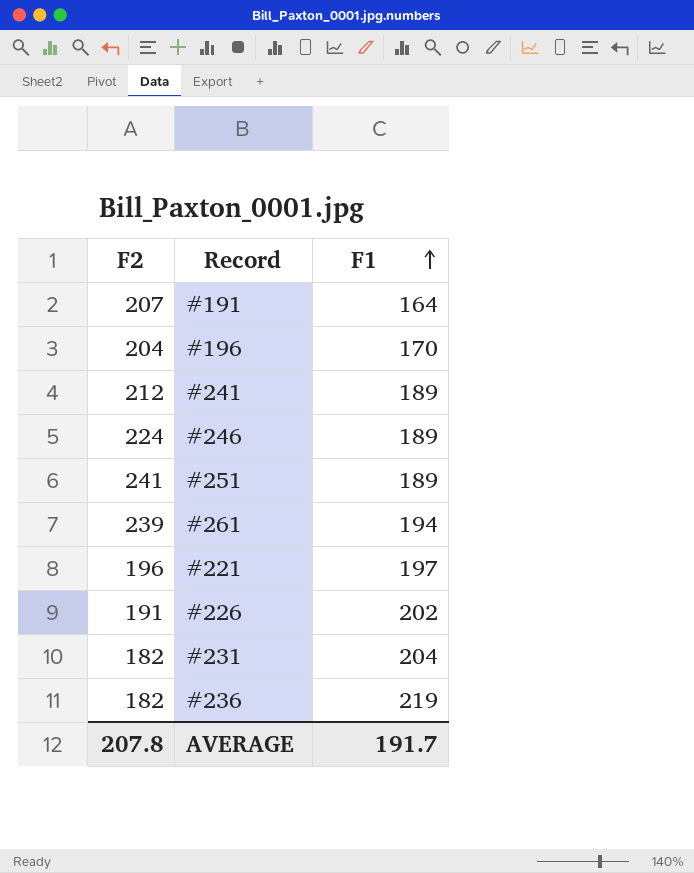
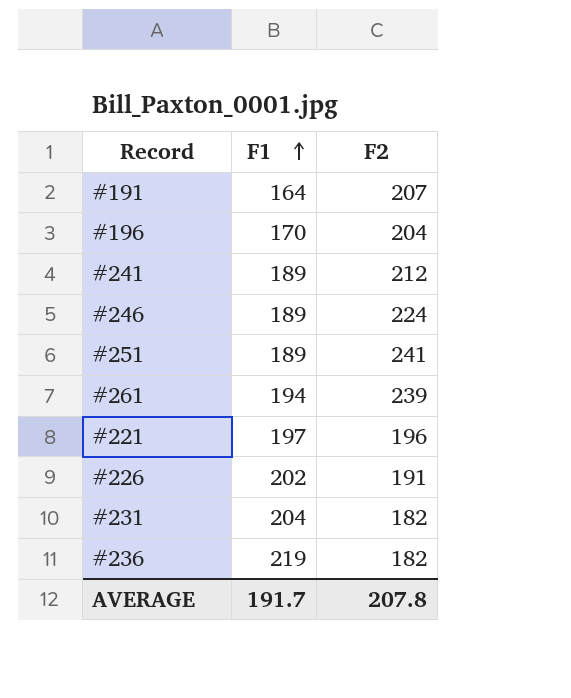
column F2 | position: 1 -> 3

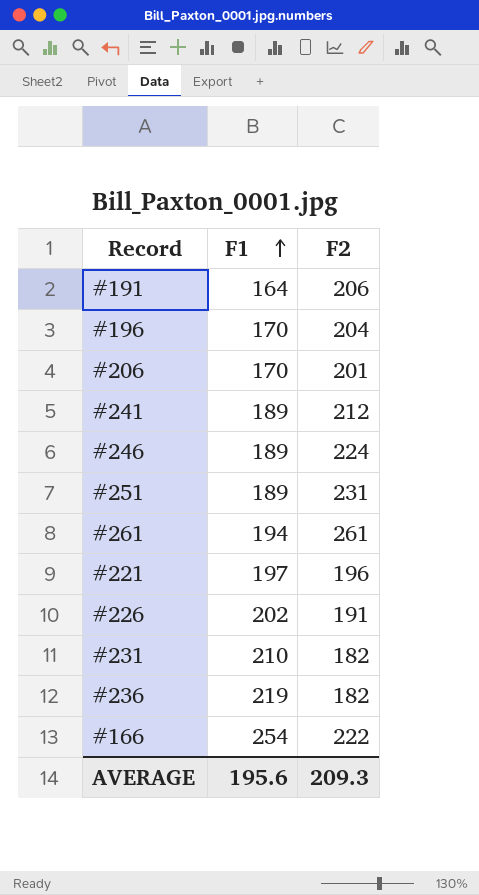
#191 | F2: 207 -> 206
row #206: none -> 170 | 201
#251 | F2: 241 -> 231
#261 | F2: 239 -> 261
#231 | F1: 204 -> 210
row #166: none -> 254 | 222
AVERAGE | F1: 191.7 -> 195.6
AVERAGE | F2: 207.8 -> 209.3

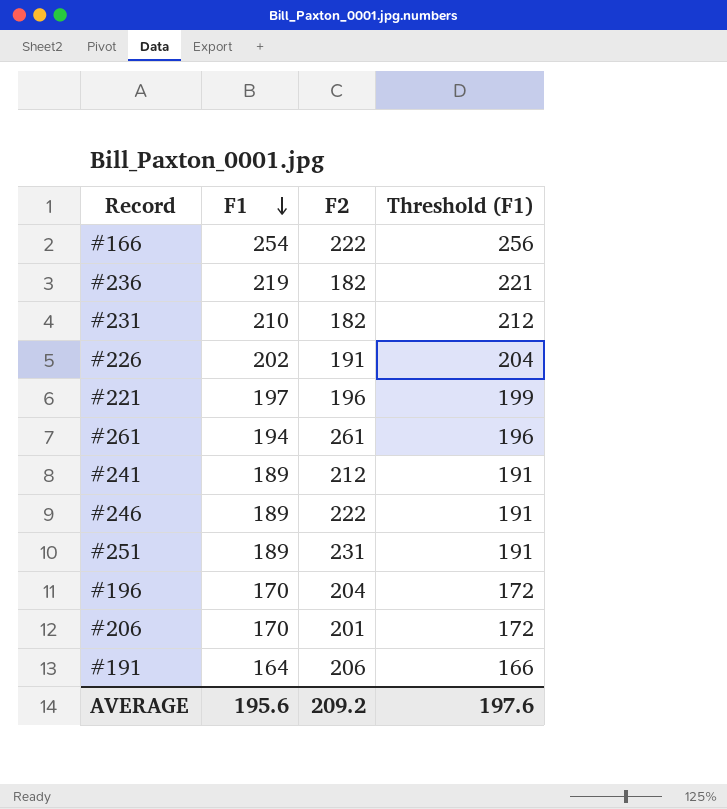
row order: F1 ascending -> F1 descending
column Threshold (F1) | formula: none -> [F1] + 2
#246 | F2: 224 -> 222
AVERAGE | F2: 209.3 -> 209.2

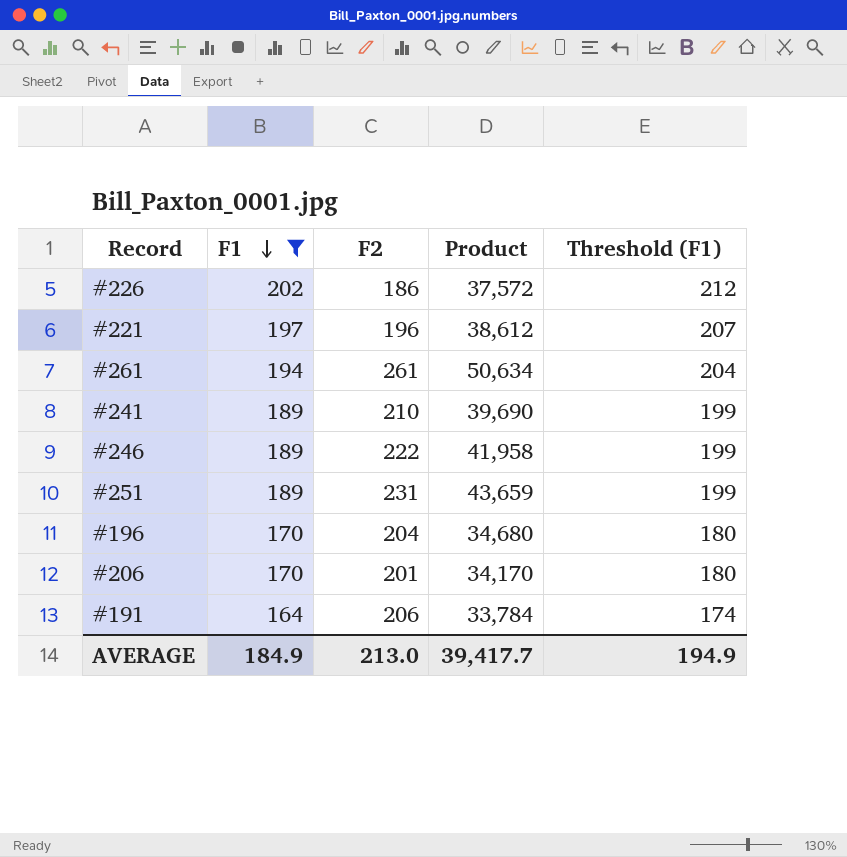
filter: none -> F1 <= 202
column Product | formula: none -> [F1] * [F2]
column Threshold (F1) | formula: [F1] + 2 -> [F1] + 10
#226 | F2: 191 -> 186
#241 | F2: 212 -> 210
AVERAGE | F1: 195.6 -> 184.9
AVERAGE | F2: 209.2 -> 213.0
AVERAGE | Threshold (F1): 197.6 -> 194.9

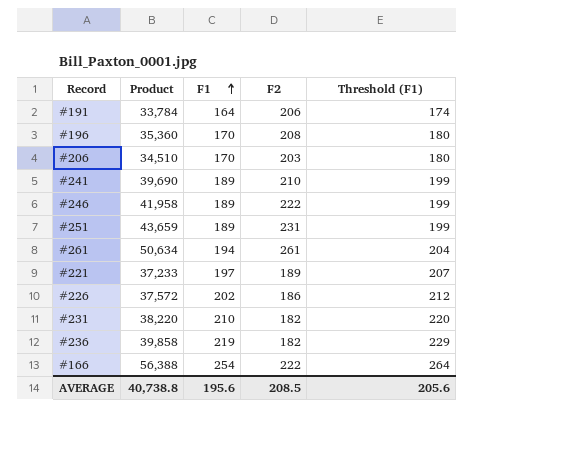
filter: F1 <= 202 -> none
row order: F1 descending -> F1 ascending
column Product | position: 4 -> 2
#196 | Product: 34,680 -> 35,360
#196 | F2: 204 -> 208
#206 | Product: 34,170 -> 34,510
#206 | F2: 201 -> 203
#221 | Product: 38,612 -> 37,233
#221 | F2: 196 -> 189
AVERAGE | Product: 39,417.7 -> 40,738.8
AVERAGE | F1: 184.9 -> 195.6
AVERAGE | F2: 213.0 -> 208.5
AVERAGE | Threshold (F1): 194.9 -> 205.6

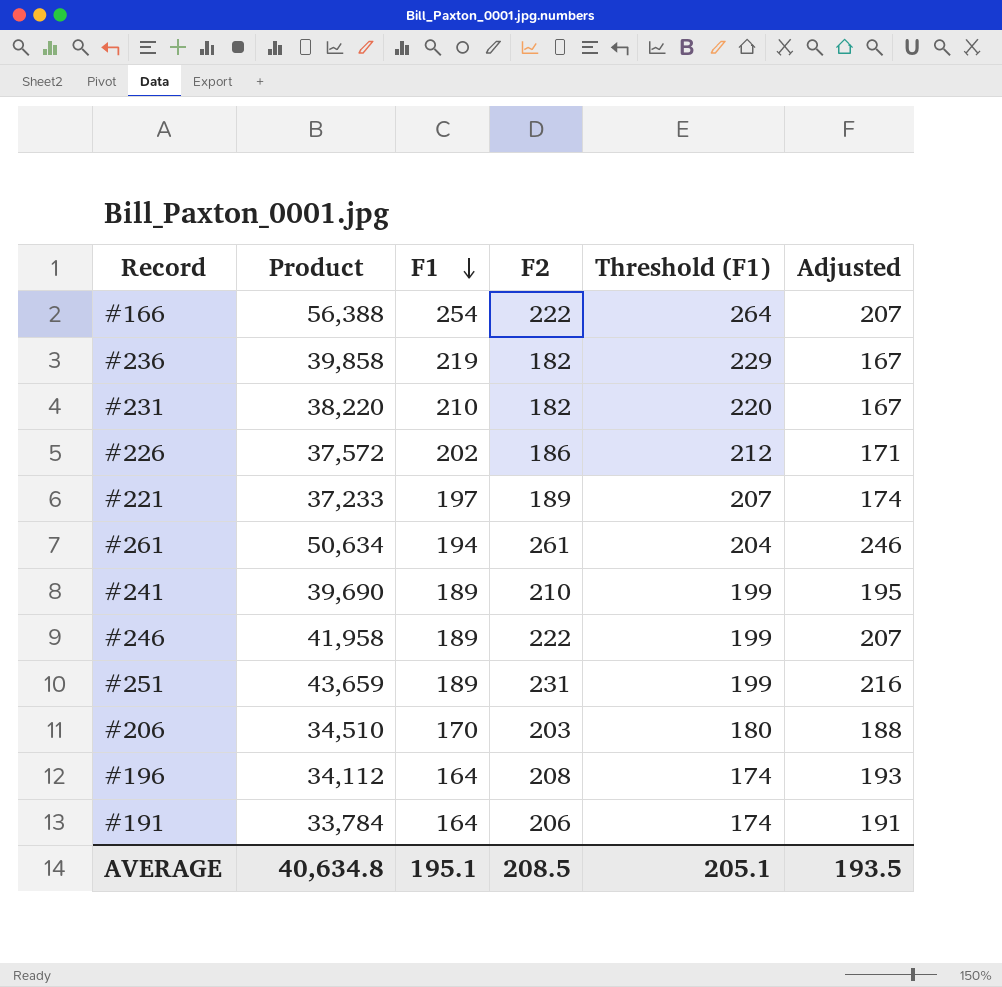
row order: F1 ascending -> F1 descending
column Adjusted | formula: none -> [F2] - 15
#196 | Product: 35,360 -> 34,112
#196 | F1: 170 -> 164
#196 | Threshold (F1): 180 -> 174
AVERAGE | Product: 40,738.8 -> 40,634.8
AVERAGE | F1: 195.6 -> 195.1
AVERAGE | Threshold (F1): 205.6 -> 205.1

